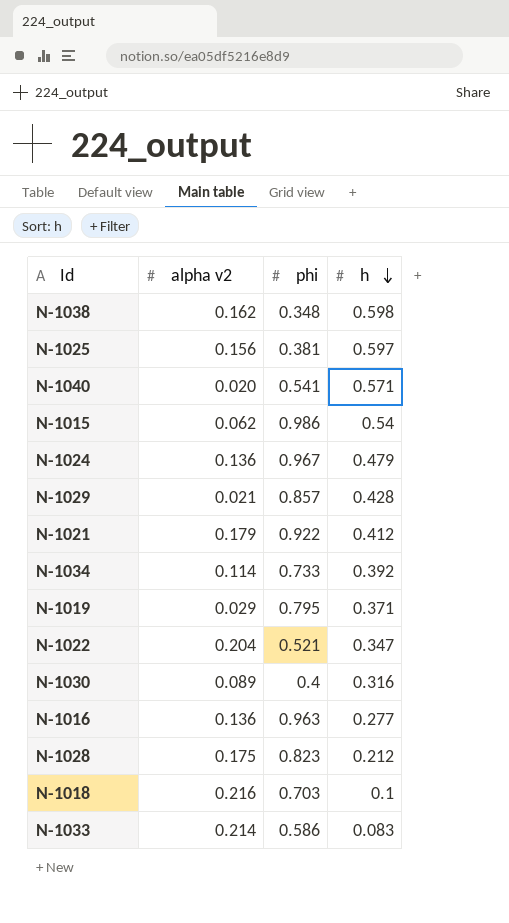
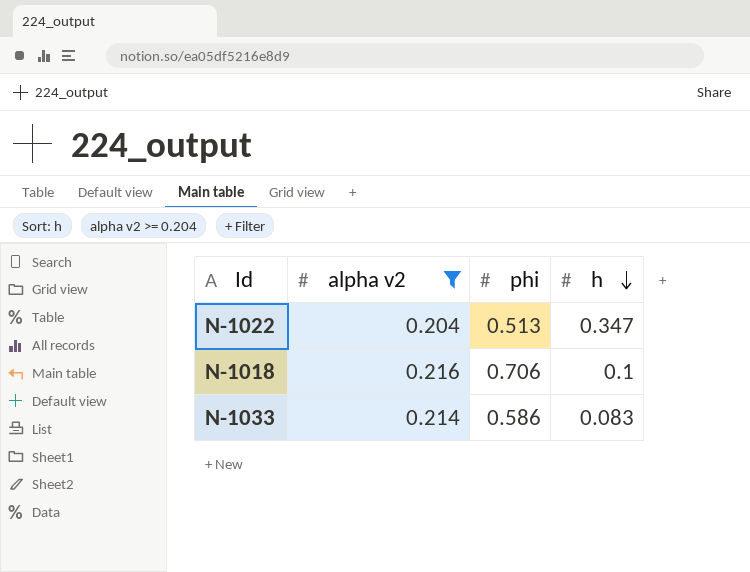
filter: none -> alpha v2 >= 0.204
N-1022 | phi: 0.521 -> 0.513
N-1018 | phi: 0.703 -> 0.706

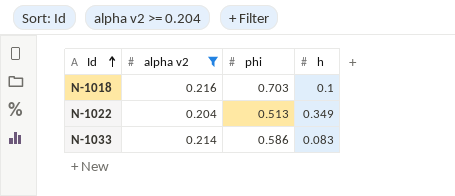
row order: h descending -> Id ascending
N-1018 | phi: 0.706 -> 0.703
N-1022 | h: 0.347 -> 0.349

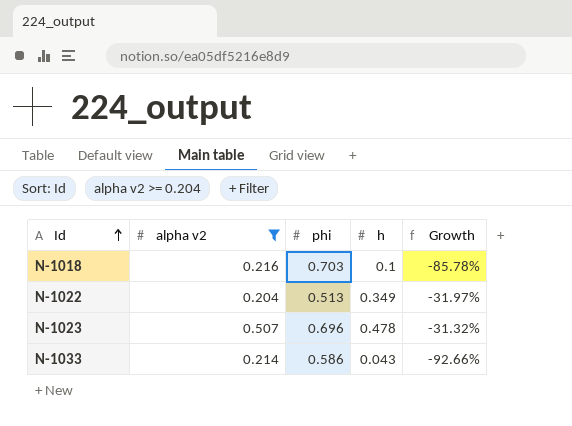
column Growth | formula: none -> ([h] - [phi]) / [phi]
row N-1023: none -> 0.507 | 0.696 | 0.478 | -31.32%
N-1033 | h: 0.083 -> 0.043

